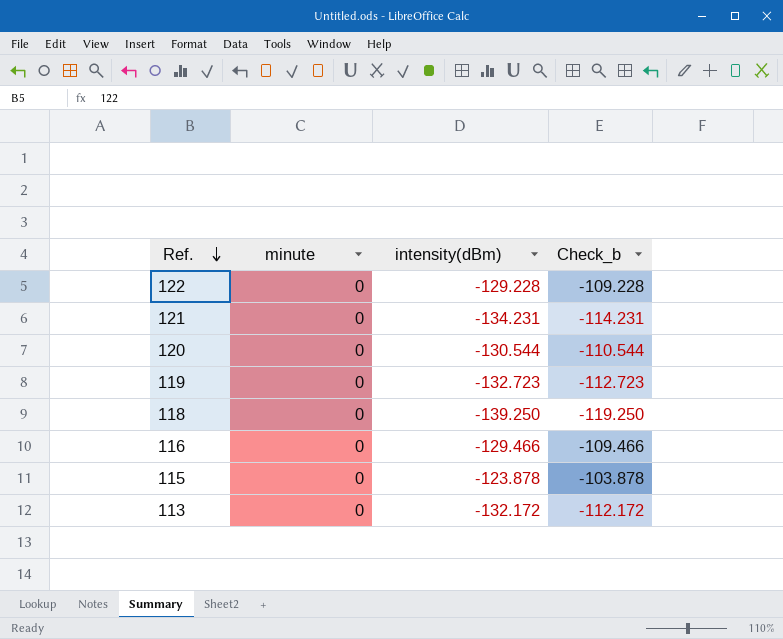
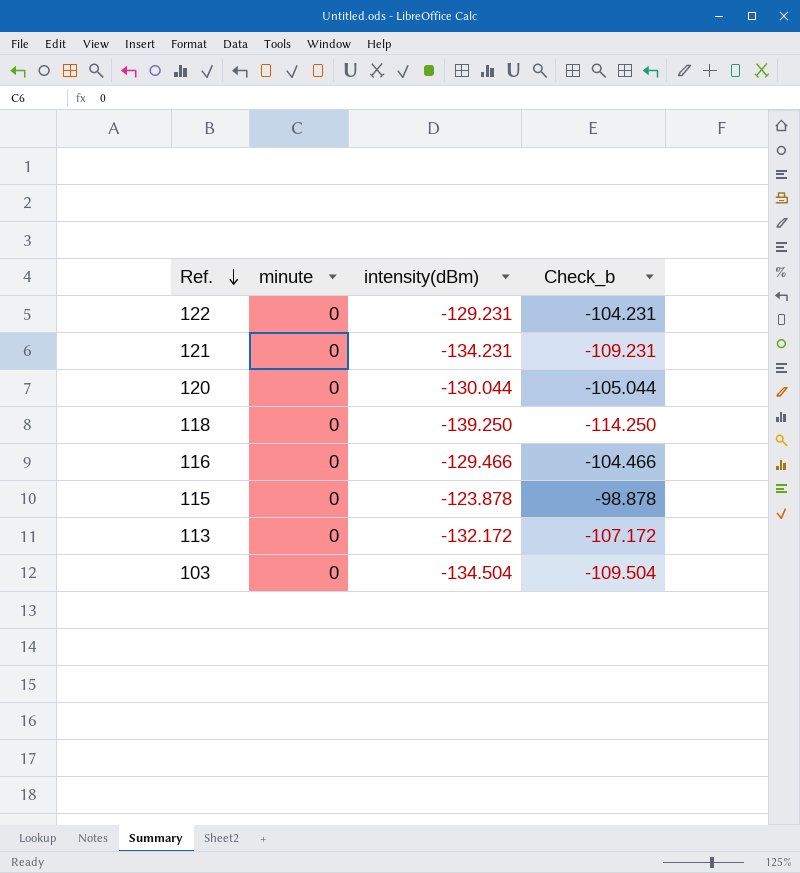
column Check_b | formula: [intensity(dBm)] + 20 -> [intensity(dBm)] + 25
row 119: 0 | -132.723 | -112.723 -> none
122 | intensity(dBm): -129.228 -> -129.231
120 | intensity(dBm): -130.544 -> -130.044
row 103: none -> 0 | -134.504 | -109.504

